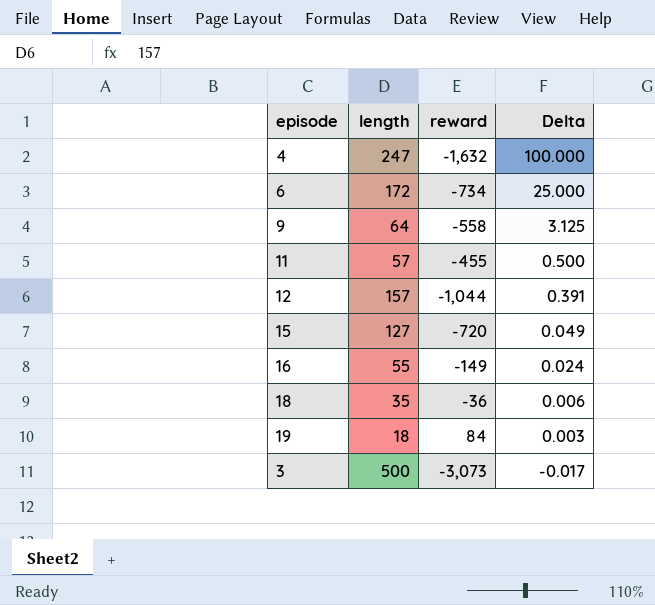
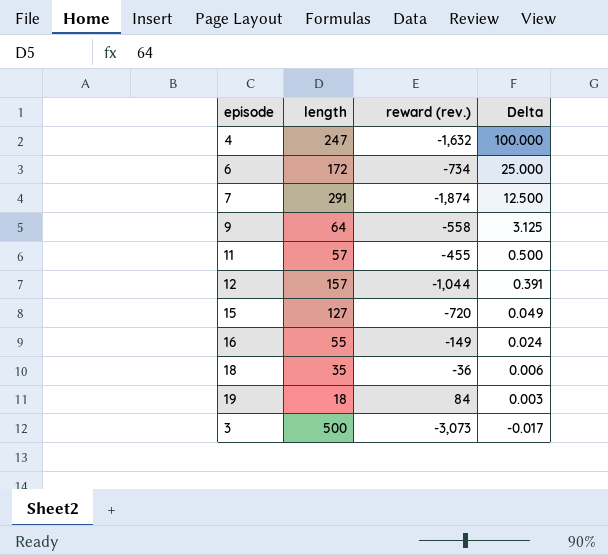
column name: reward -> reward (rev.)
row 7: none -> 291 | -1,874 | 12.500

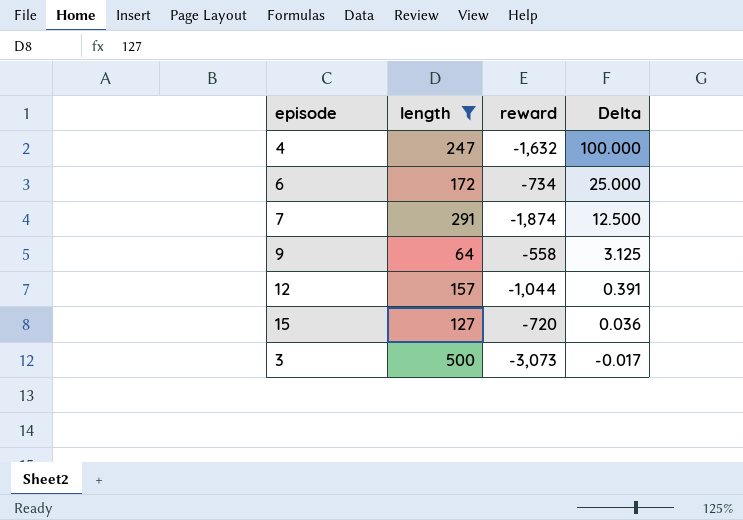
filter: none -> length >= 64
column name: reward (rev.) -> reward
15 | Delta: 0.049 -> 0.036

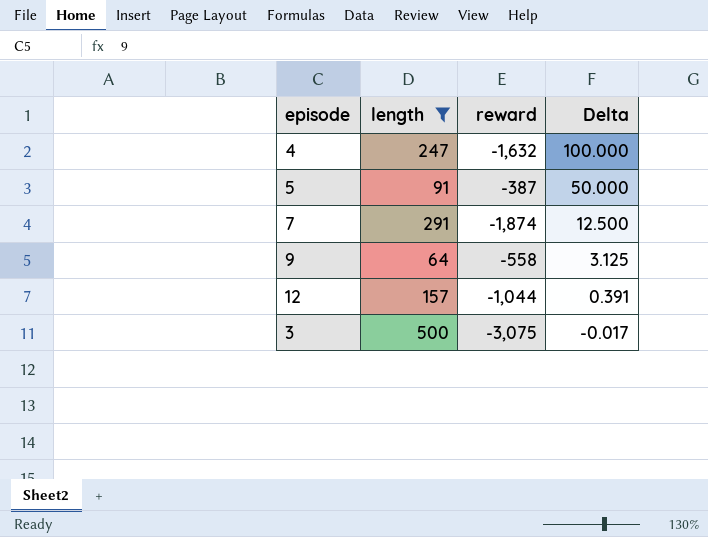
row 6: 172 | -734 | 25.000 -> none
row 15: 127 | -720 | 0.036 -> none
row 5: none -> 91 | -387 | 50.000
3 | reward: -3,073 -> -3,075

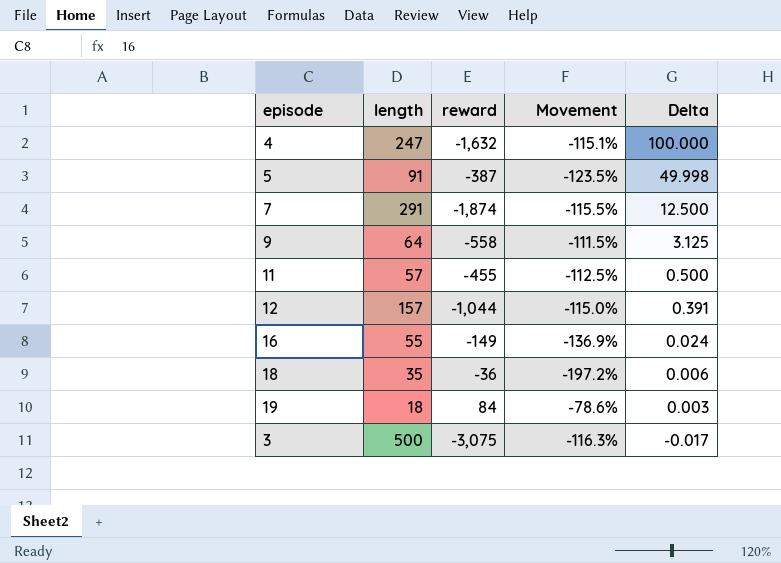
filter: length >= 64 -> none
column Movement | formula: none -> ([length] - [reward]) / [reward]
5 | Delta: 50.000 -> 49.998

